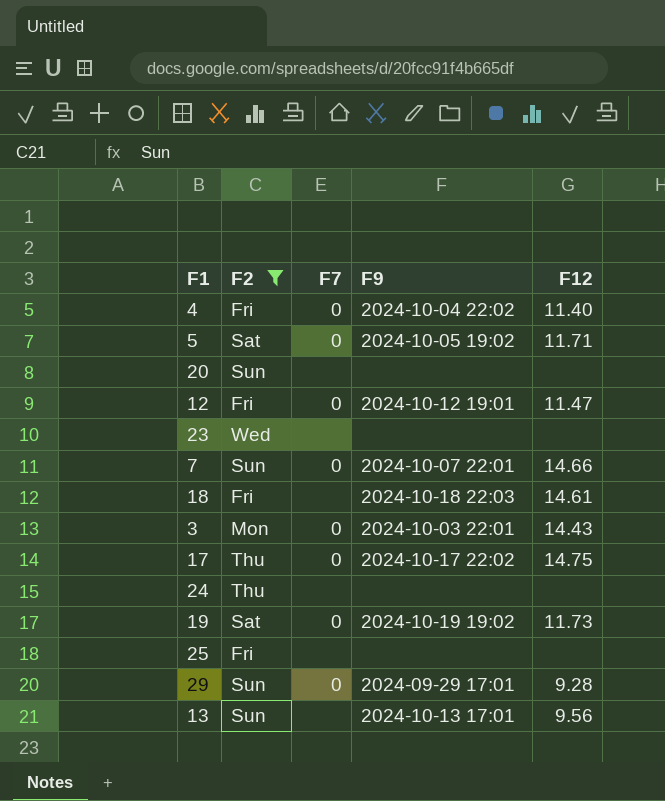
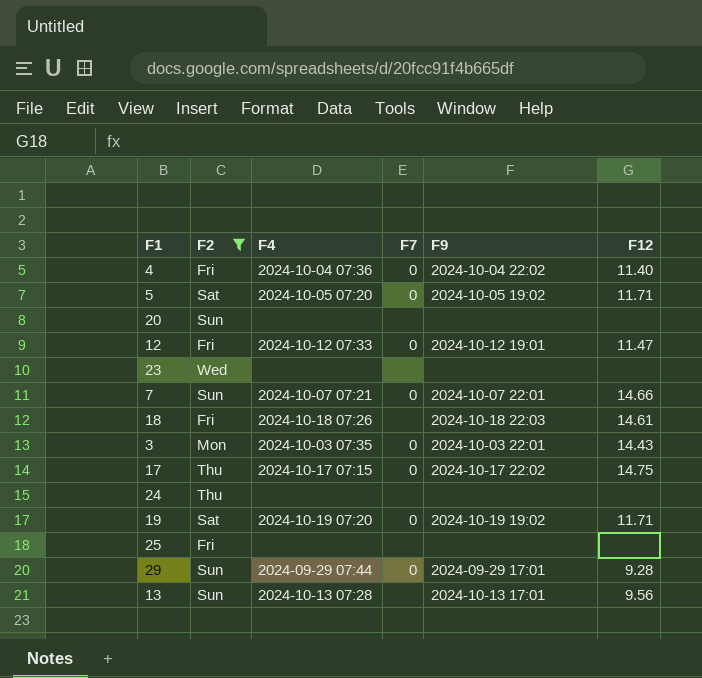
column F4 | position: none -> 3
19 | F12: 11.73 -> 11.71

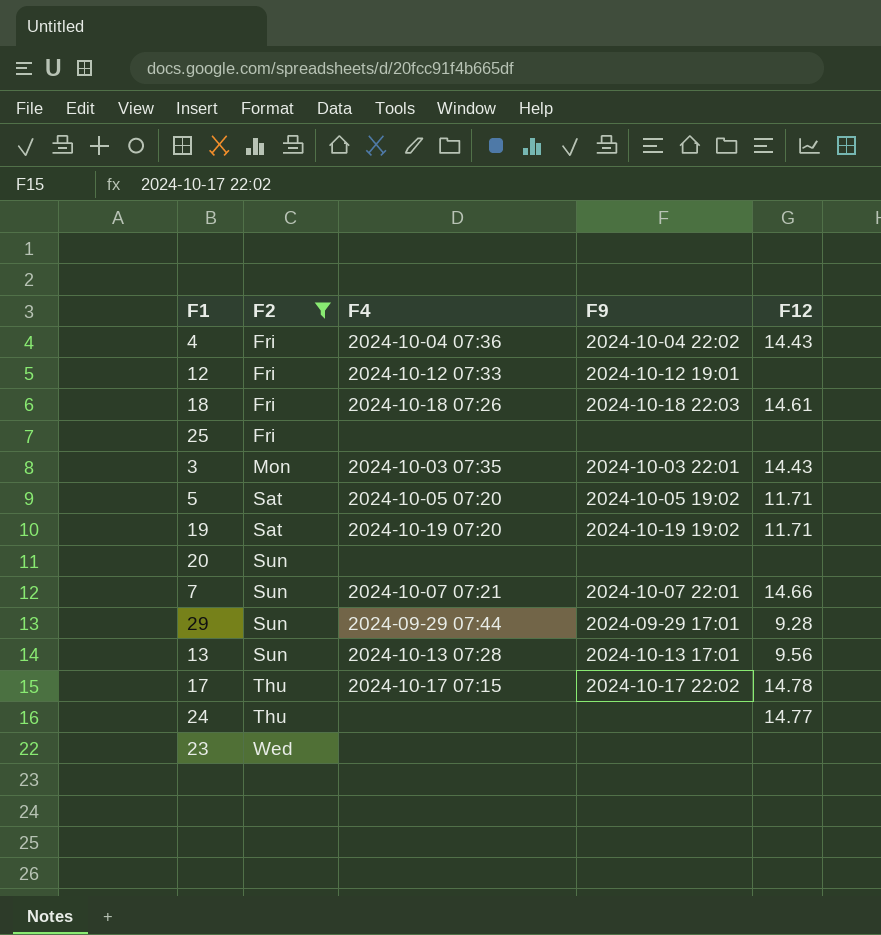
row order: none -> F2 ascending
column F7 | position: 4 -> none
4 | F12: 11.40 -> 14.43
12 | F12: 11.47 -> none
17 | F12: 14.75 -> 14.78
24 | F12: none -> 14.77

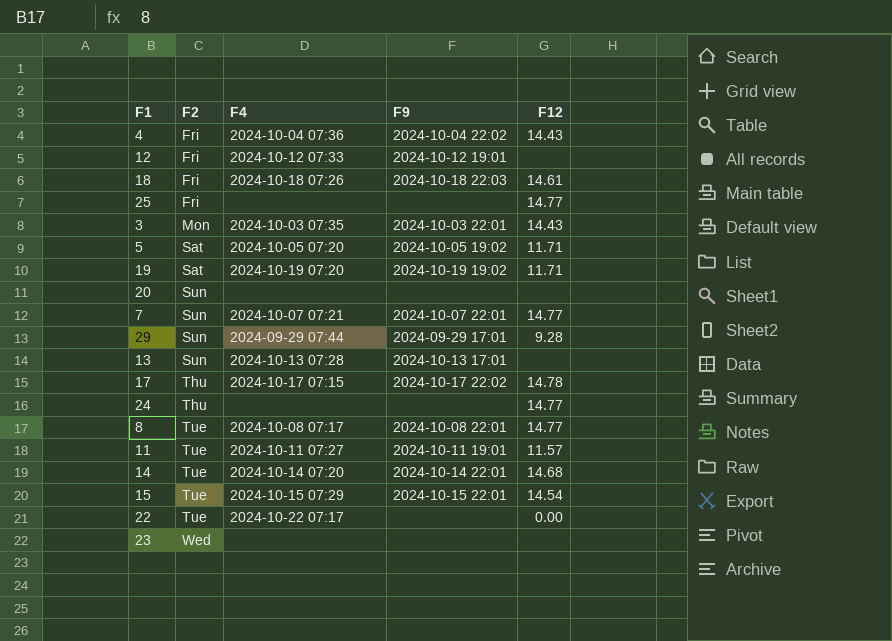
filter: F2 != Tue -> none
25 | F12: none -> 14.77
7 | F12: 14.66 -> 14.77
13 | F12: 9.56 -> none

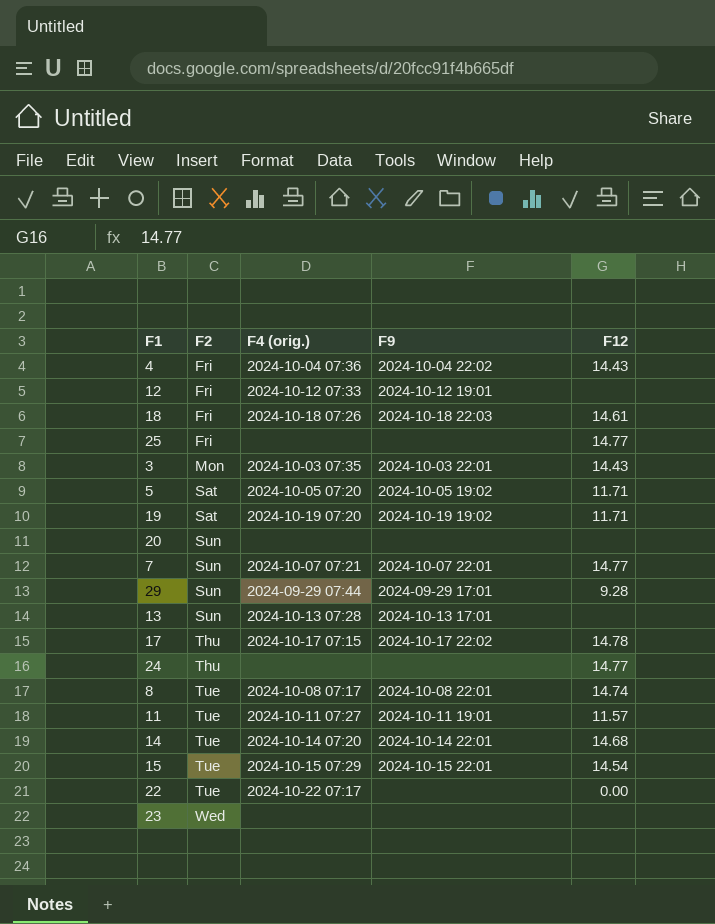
column name: F4 -> F4 (orig.)
8 | F12: 14.77 -> 14.74

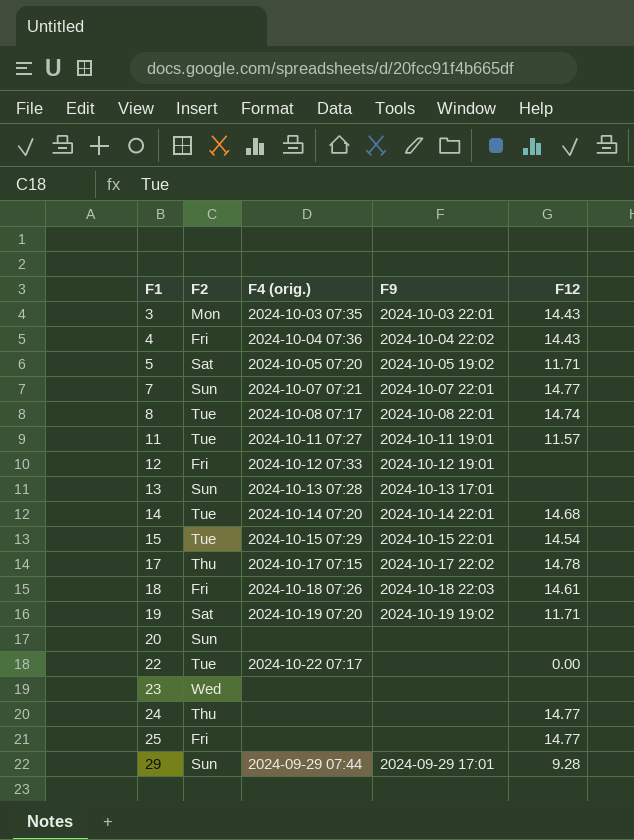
row order: F2 ascending -> F1 ascending

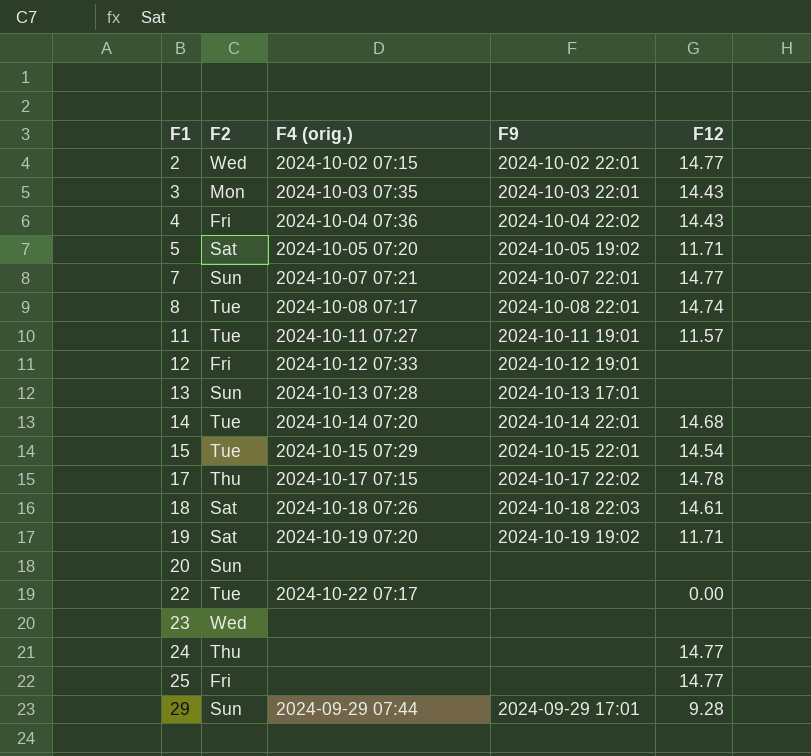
row 2: none -> Wed | 2024-10-02 07:15 | 2024-10-02 22:01 | 14.77
18 | F2: Fri -> Sat

